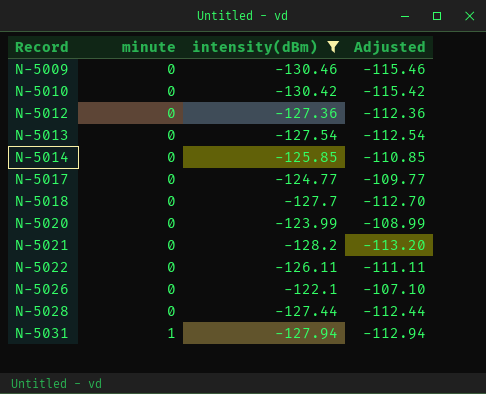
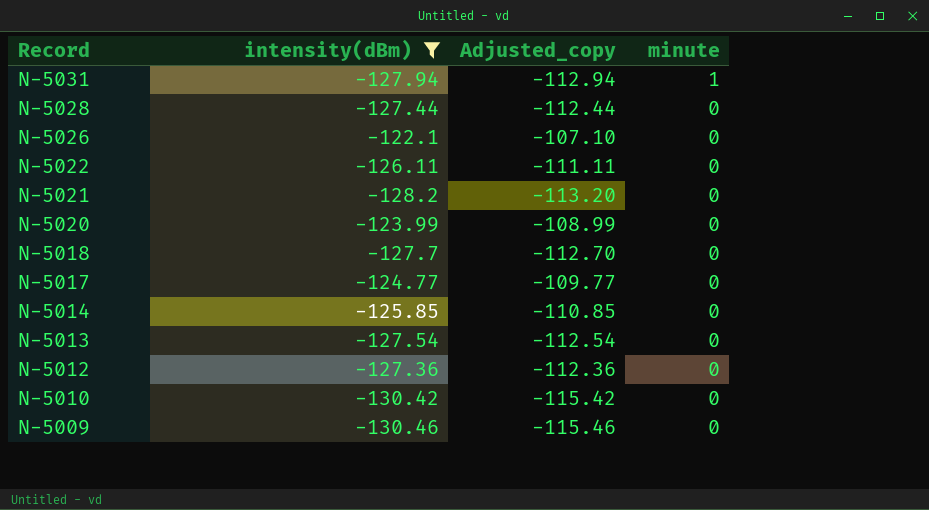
row order: Record ascending -> Record descending
column name: Adjusted -> Adjusted_copy
column minute | position: 2 -> 4

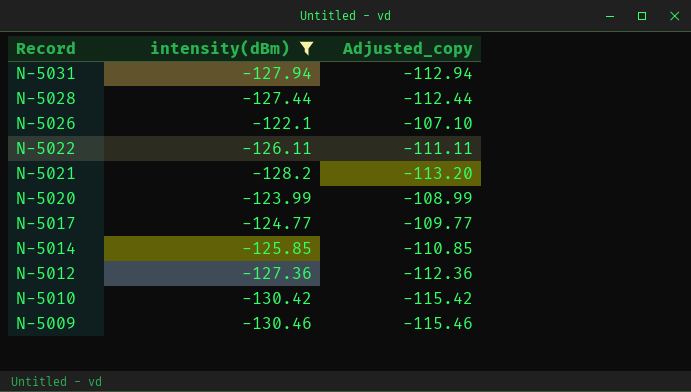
column minute | position: 4 -> none
row N-5018: -127.7 | -112.70 | 0 -> none
row N-5013: -127.54 | -112.54 | 0 -> none

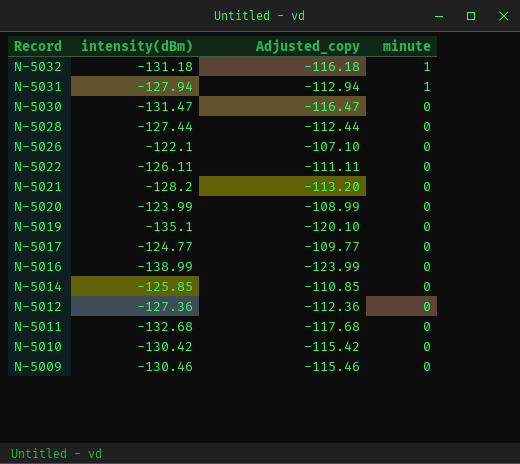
filter: intensity(dBm) >= -130.46 -> none
column minute | position: none -> 4

